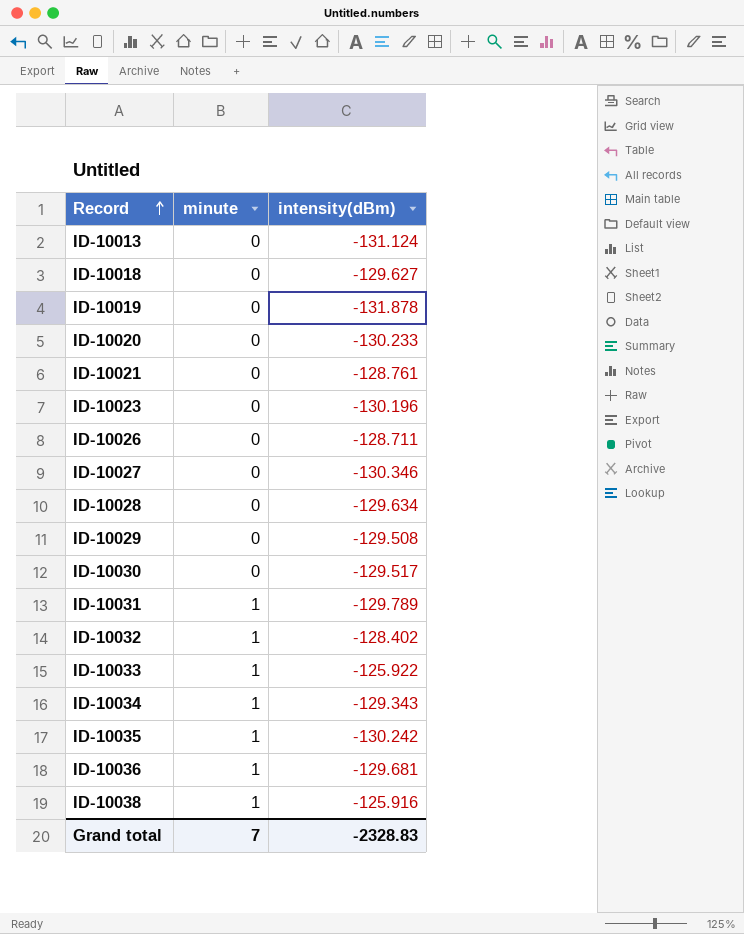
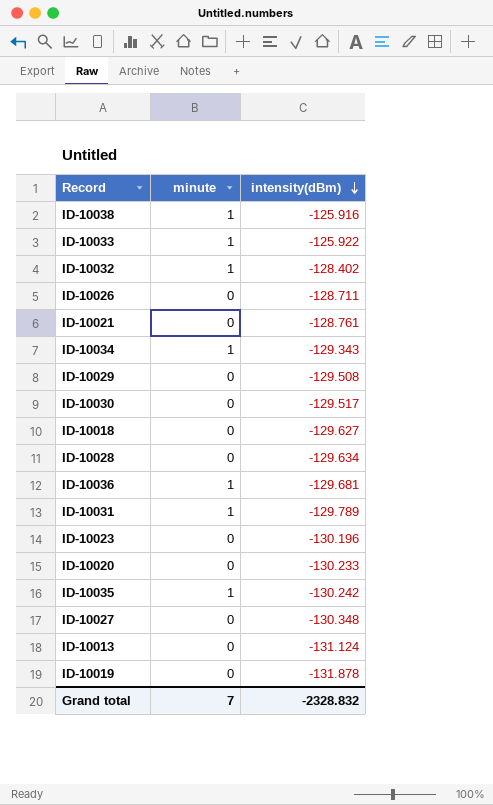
row order: Record ascending -> intensity(dBm) descending
ID-10027 | intensity(dBm): -130.346 -> -130.348
Grand total | intensity(dBm): -2328.83 -> -2328.832

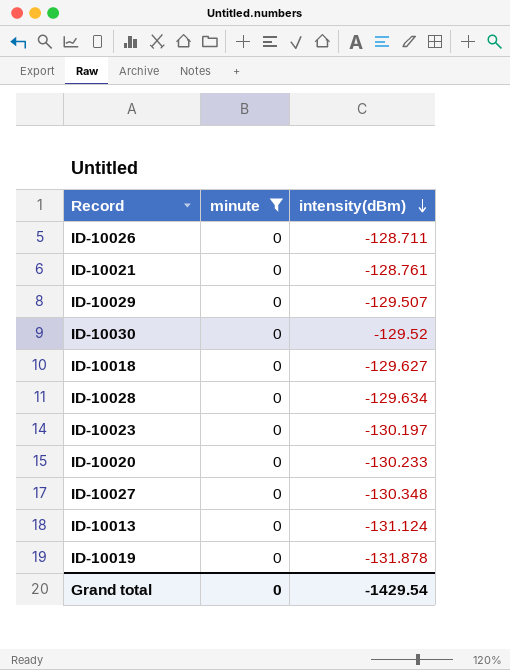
filter: none -> minute = 0
ID-10029 | intensity(dBm): -129.508 -> -129.507
ID-10030 | intensity(dBm): -129.517 -> -129.52
ID-10023 | intensity(dBm): -130.196 -> -130.197
Grand total | minute: 7 -> 0
Grand total | intensity(dBm): -2328.832 -> -1429.54

